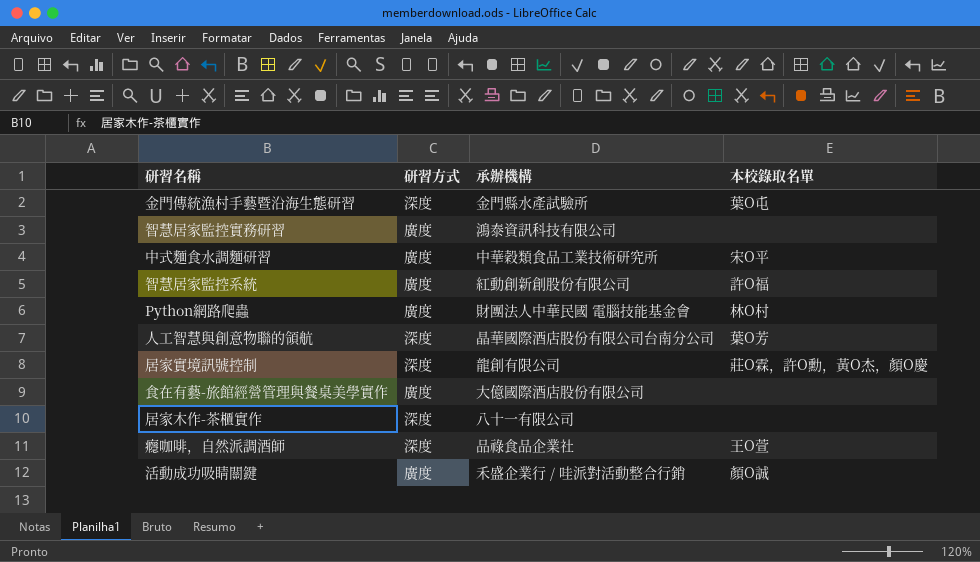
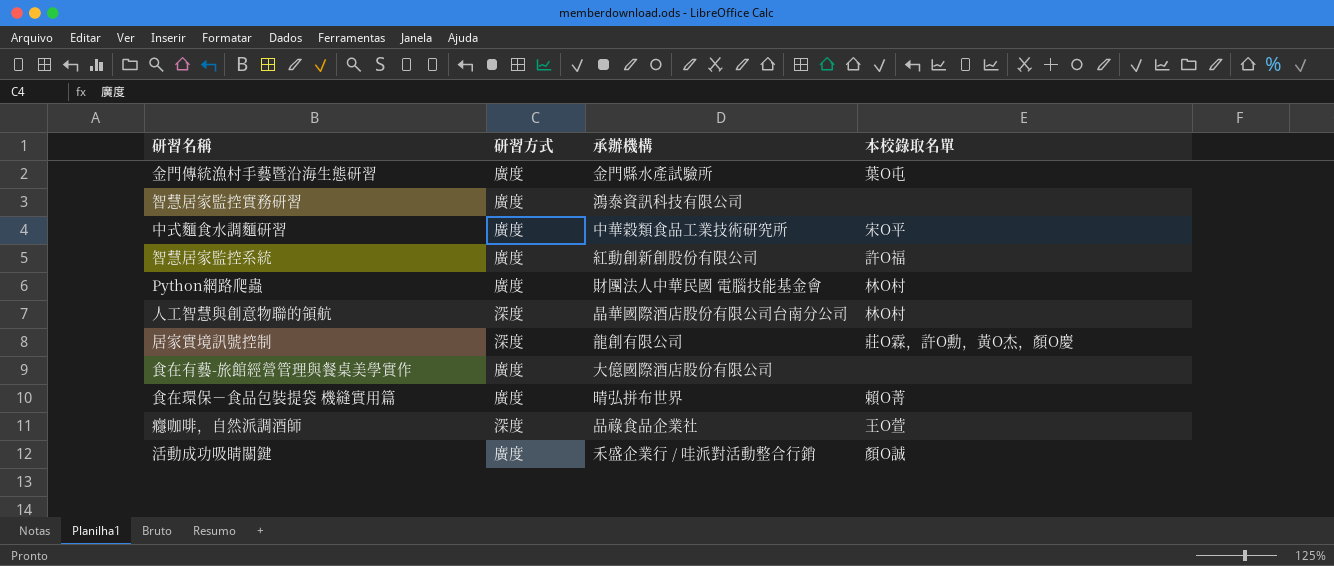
row 居家木作-茶櫃實作: 深度 | 八十一有限公司 | none -> none
金門傳統漁村手藝暨沿海生態研習 | 研習方式: 深度 -> 廣度
人工智慧與創意物聯的領航 | 本校錄取名單: 葉O芳 -> 林O村
row 食在環保－食品包裝提袋 機縫實用篇: none -> 廣度 | 晴弘拼布世界 | 賴O菁

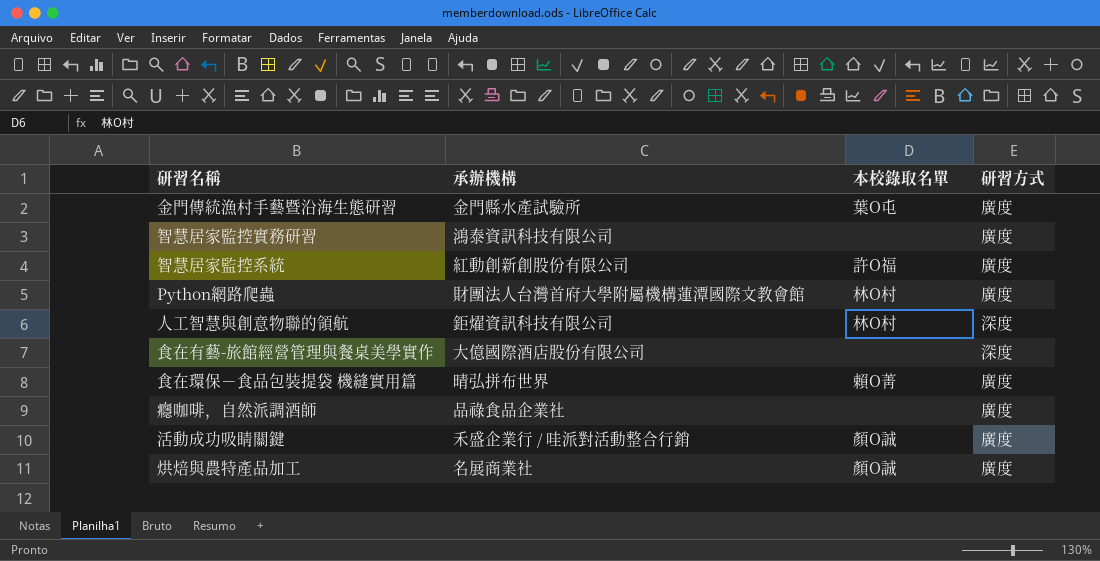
column 研習方式 | position: 2 -> 4
row 中式麵食水調麵研習: 廣度 | 中華穀類食品工業技術研究所 | 宋O平 -> none
row 居家實境訊號控制: 深度 | 龍創有限公司 | 莊O霖，許O勳，黃O杰，顏O慶 -> none
Python網路爬蟲 | 承辦機構: 財團法人中華民國 電腦技能基金會 -> 財團法人台灣首府大學附屬機構蓮潭國際文教會館
人工智慧與創意物聯的領航 | 承辦機構: 晶華國際酒店股份有限公司台南分公司 -> 鉅燿資訊科技有限公司
食在有藝-旅館經營管理與餐桌美學實作 | 研習方式: 廣度 -> 深度
癮咖啡，自然派調酒師 | 本校錄取名單: 王O萱 -> none
癮咖啡，自然派調酒師 | 研習方式: 深度 -> 廣度
row 烘焙與農特產品加工: none -> 名展商業社 | 顏O誠 | 廣度

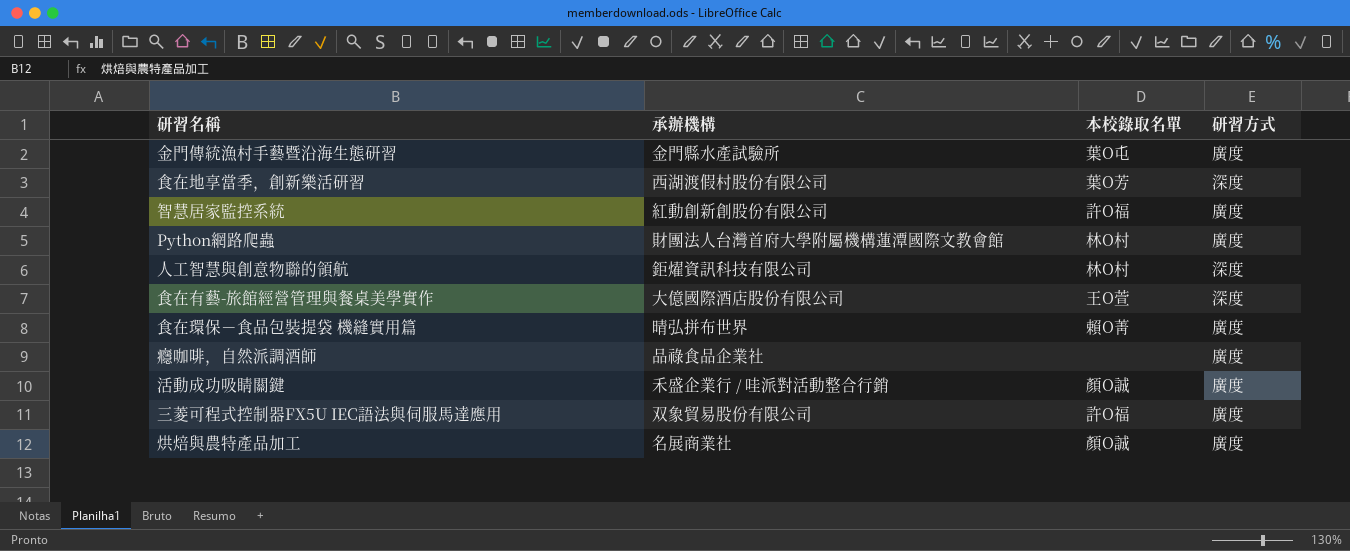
row 智慧居家監控實務研習: 鴻泰資訊科技有限公司 | none | 廣度 -> none
row 食在地享當季，創新樂活研習: none -> 西湖渡假村股份有限公司 | 葉O芳 | 深度
食在有藝-旅館經營管理與餐桌美學實作 | 本校錄取名單: none -> 王O萱
row 三菱可程式控制器FX5U IEC語法與伺服馬達應用: none -> 双象貿易股份有限公司 | 許O福 | 廣度

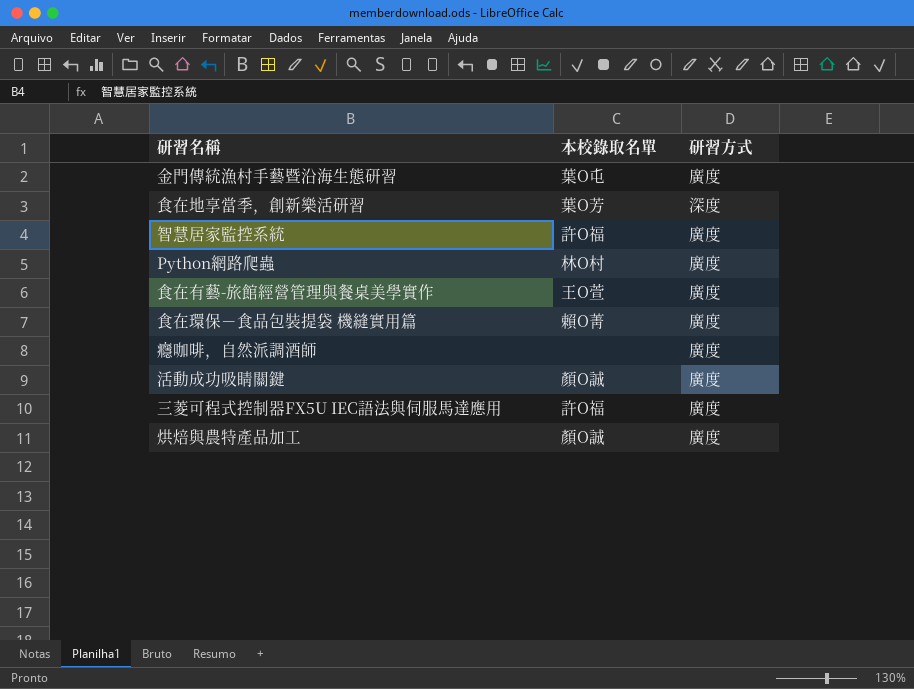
column 承辦機構 | position: 2 -> none
row 人工智慧與創意物聯的領航: 鉅燿資訊科技有限公司 | 林O村 | 深度 -> none
食在有藝-旅館經營管理與餐桌美學實作 | 研習方式: 深度 -> 廣度

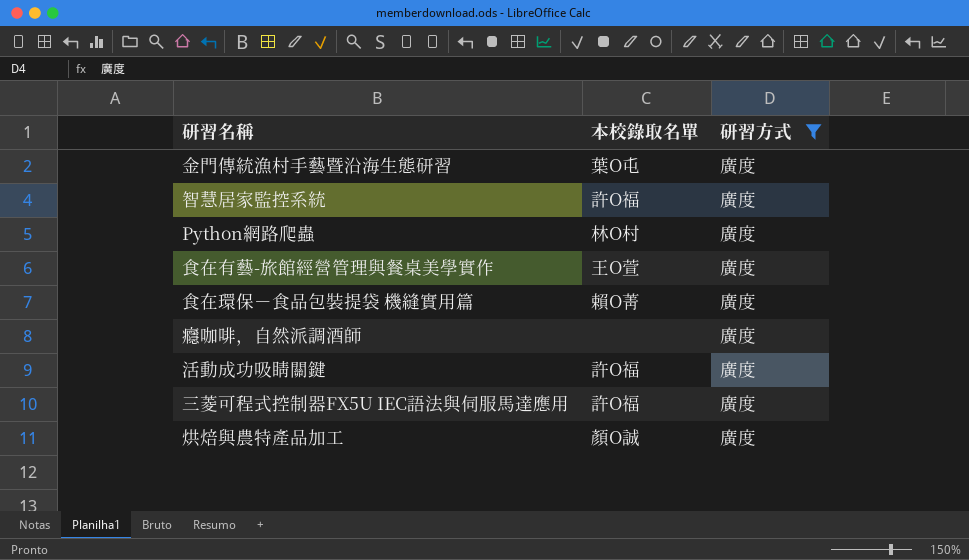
filter: none -> 研習方式 = 廣度
活動成功吸睛關鍵 | 本校錄取名單: 顏O誠 -> 許O福

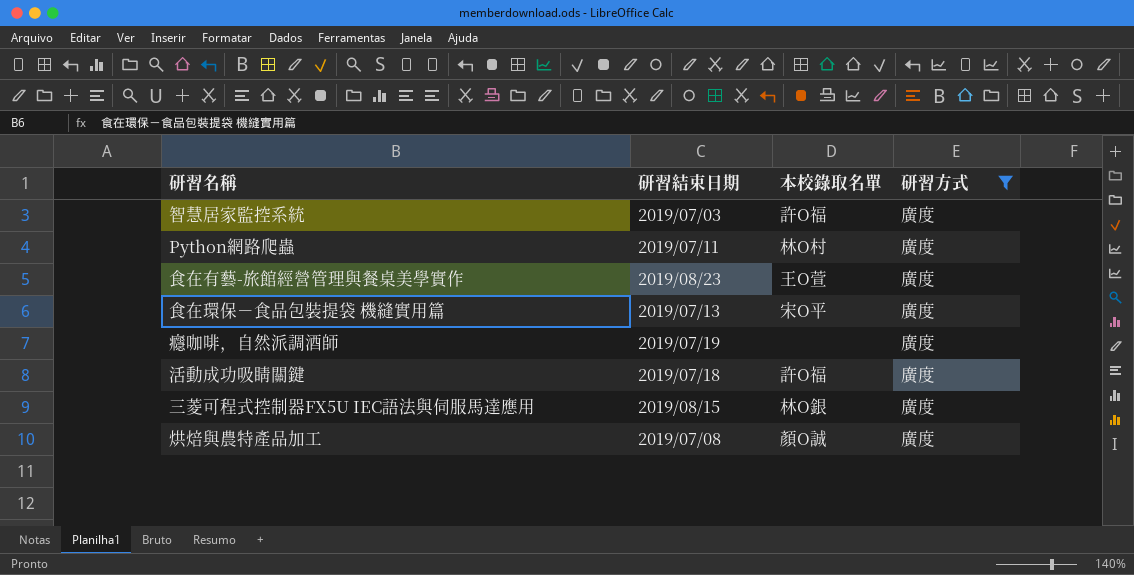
column 研習結束日期 | position: none -> 2
row 金門傳統漁村手藝暨沿海生態研習: 葉O屯 | 廣度 -> none
食在環保－食品包裝提袋 機縫實用篇 | 本校錄取名單: 賴O菁 -> 宋O平
三菱可程式控制器FX5U IEC語法與伺服馬達應用 | 本校錄取名單: 許O福 -> 林O銀

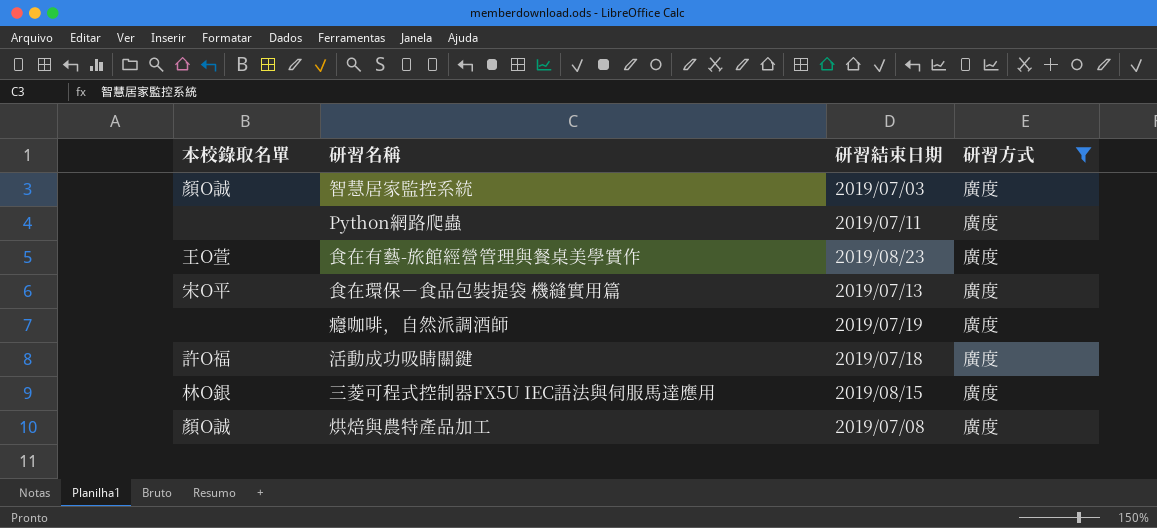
column 本校錄取名單 | position: 3 -> 1
智慧居家監控系統 | 本校錄取名單: 許O福 -> 顏O誠
Python網路爬蟲 | 本校錄取名單: 林O村 -> none

